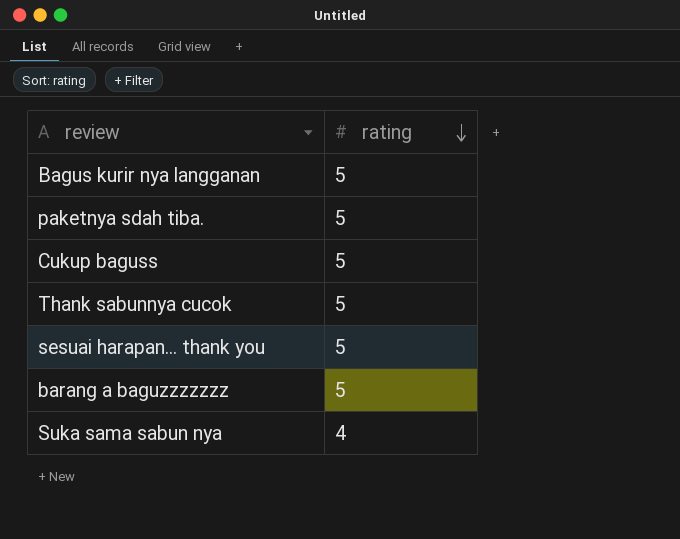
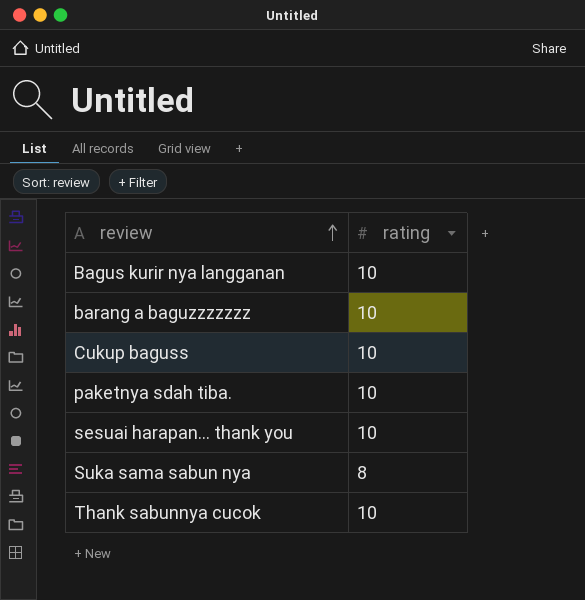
row order: rating descending -> review ascending
Bagus kurir nya langganan | rating: 5 -> 10
barang a baguzzzzzzz | rating: 5 -> 10
Cukup baguss | rating: 5 -> 10
paketnya sdah tiba. | rating: 5 -> 10
sesuai harapan... thank you | rating: 5 -> 10
Suka sama sabun nya | rating: 4 -> 8
Thank sabunnya cucok | rating: 5 -> 10

